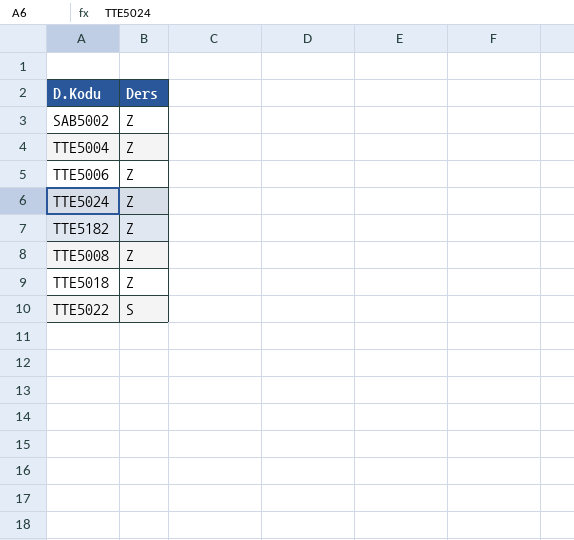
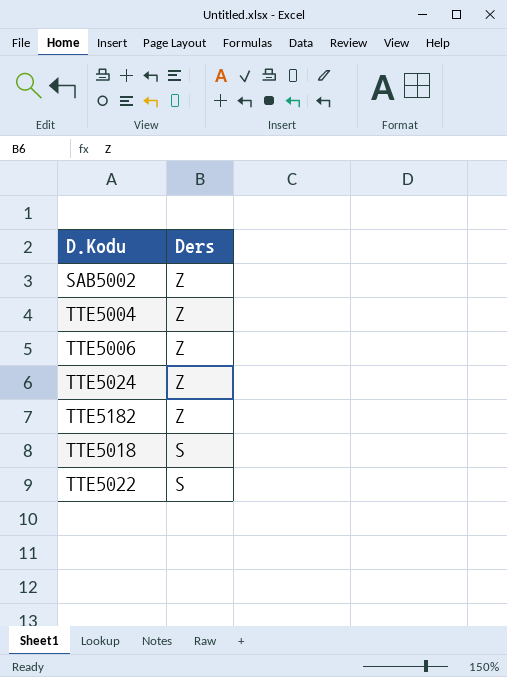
row TTE5008: Z -> none
TTE5018 | Ders: Z -> S

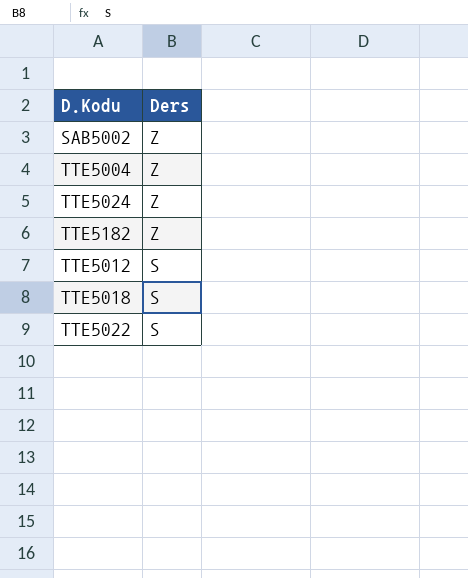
row TTE5006: Z -> none
row TTE5012: none -> S

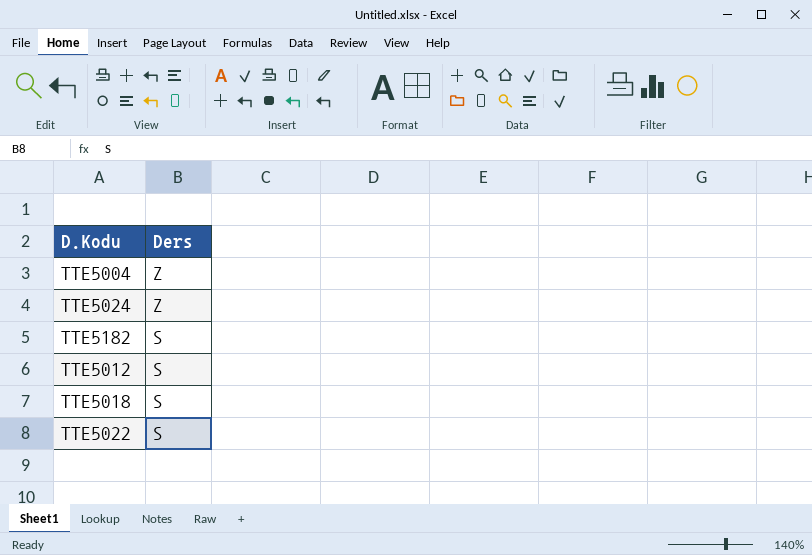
row SAB5002: Z -> none
TTE5182 | Ders: Z -> S

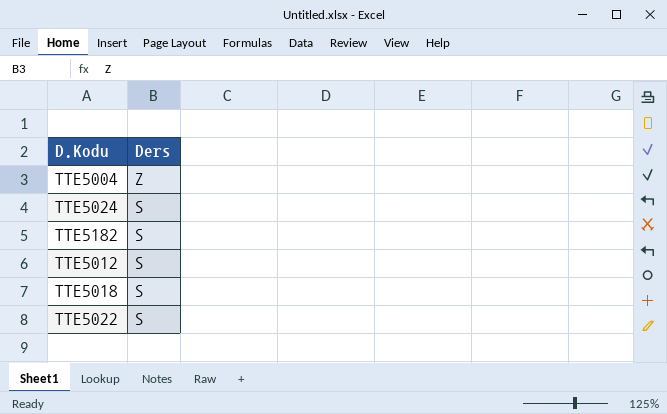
TTE5024 | Ders: Z -> S

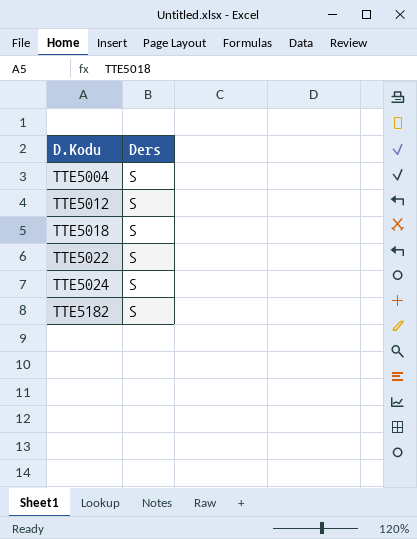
row order: Ders descending -> D.Kodu ascending
TTE5004 | Ders: Z -> S

